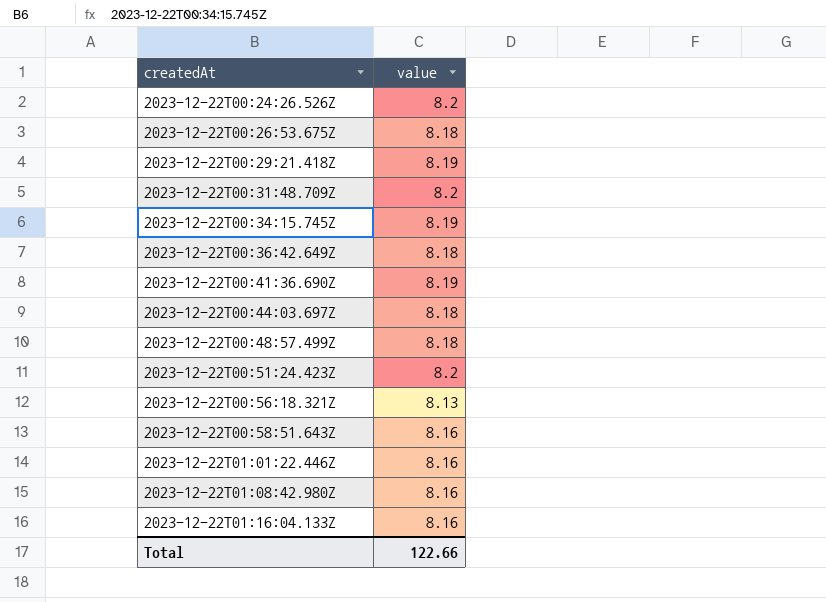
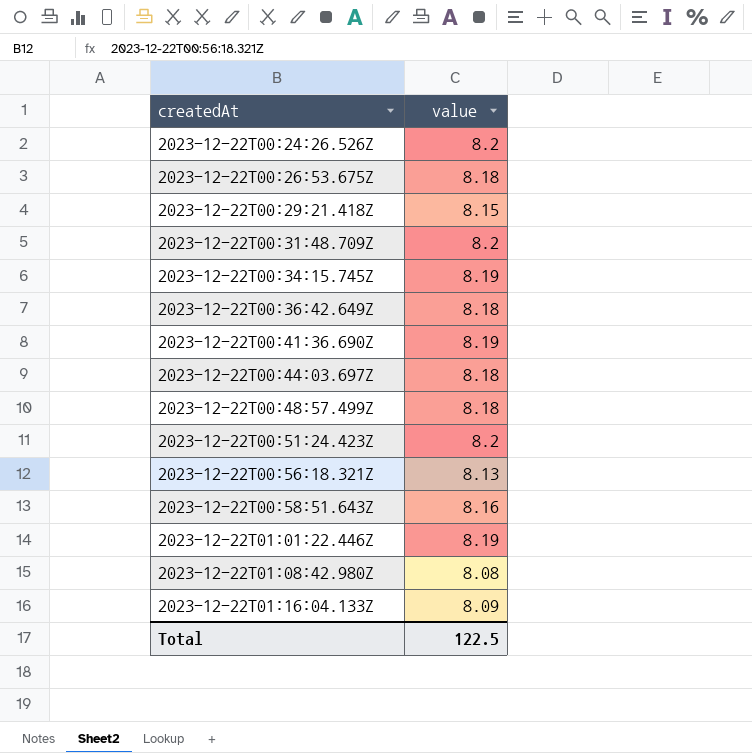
2023-12-22T00:29:21.418Z | value: 8.19 -> 8.15
2023-12-22T01:01:22.446Z | value: 8.16 -> 8.19
2023-12-22T01:08:42.980Z | value: 8.16 -> 8.08
2023-12-22T01:16:04.133Z | value: 8.16 -> 8.09
Total | value: 122.66 -> 122.5

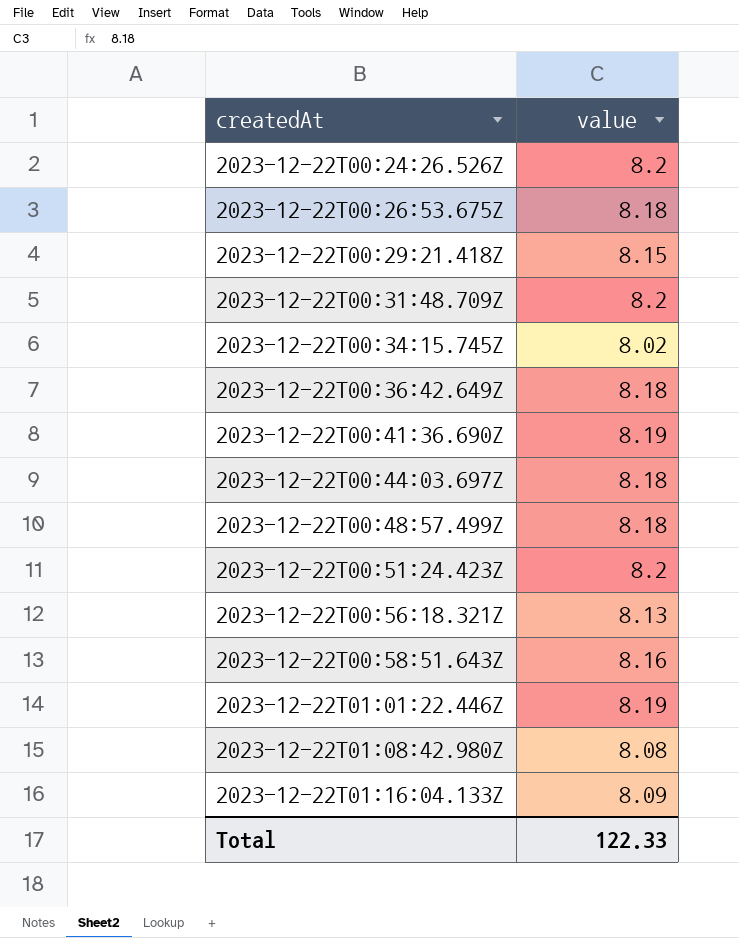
2023-12-22T00:34:15.745Z | value: 8.19 -> 8.02
Total | value: 122.5 -> 122.33

